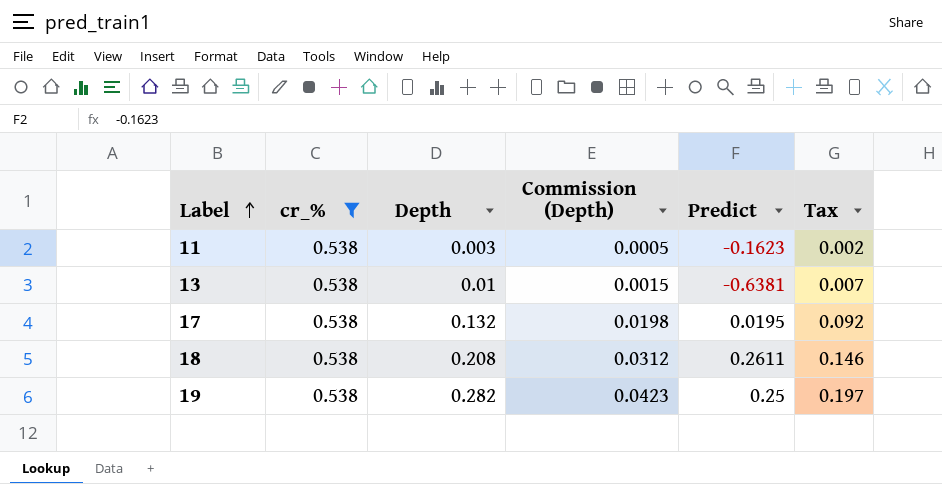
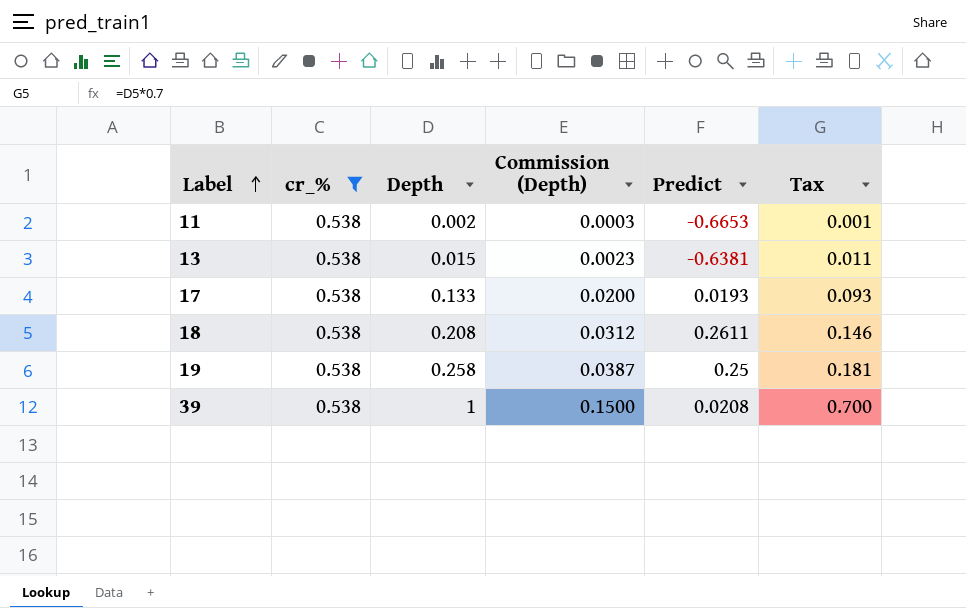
11 | Depth: 0.003 -> 0.002
11 | Commission (Depth): 0.0005 -> 0.0003
11 | Predict: -0.1623 -> -0.6653
11 | Tax: 0.002 -> 0.001
13 | Depth: 0.01 -> 0.015
13 | Commission (Depth): 0.0015 -> 0.0023
13 | Tax: 0.007 -> 0.011
17 | Depth: 0.132 -> 0.133
17 | Commission (Depth): 0.0198 -> 0.0200
17 | Predict: 0.0195 -> 0.0193
17 | Tax: 0.092 -> 0.093
19 | Depth: 0.282 -> 0.258
19 | Commission (Depth): 0.0423 -> 0.0387
19 | Tax: 0.197 -> 0.181
row 39: none -> 0.538 | 1 | 0.1500 | 0.0208 | 0.700

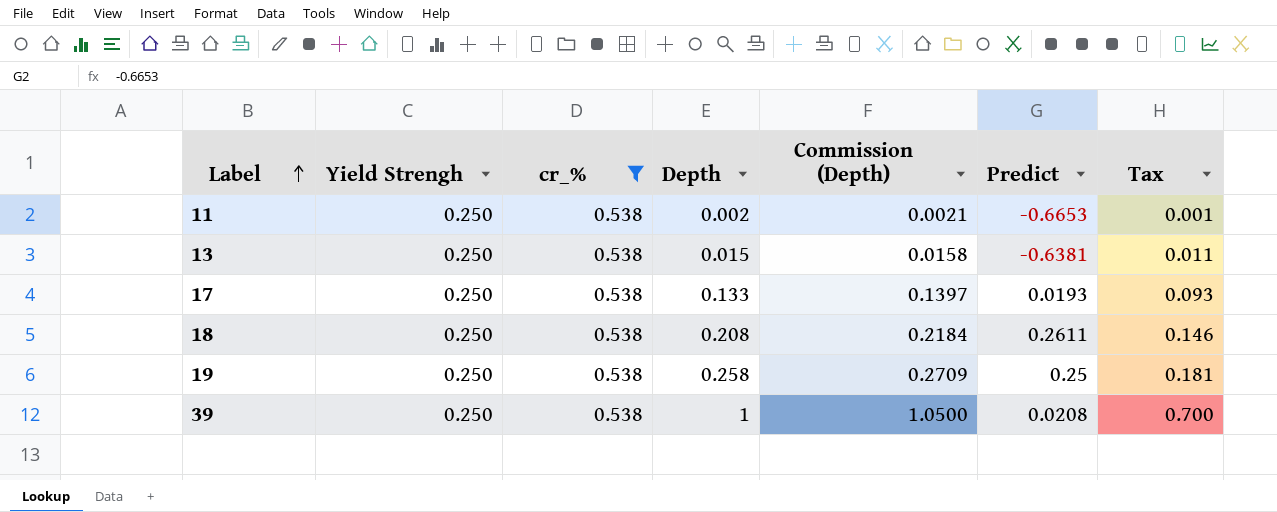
column Yield Strengh | position: none -> 2
column Commission (Depth) | formula: [Depth] * 0.15 -> [Depth] * 1.05

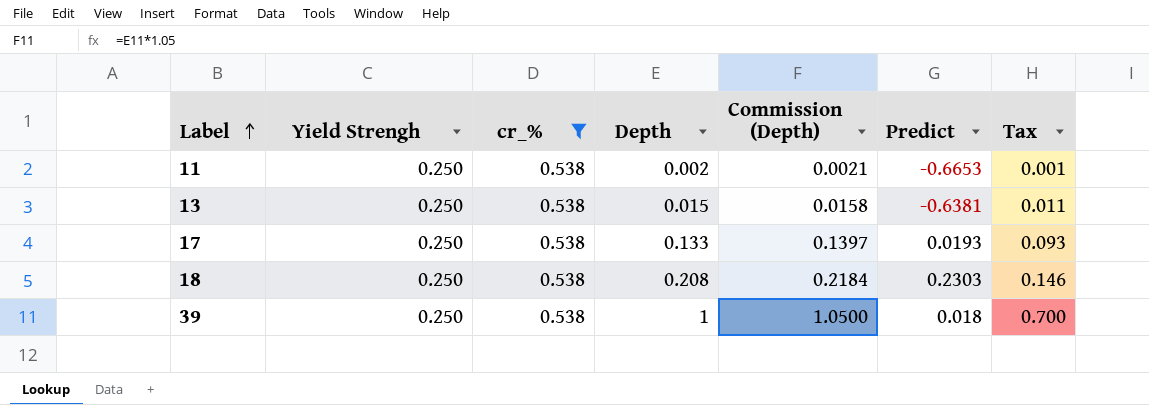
row 19: 0.250 | 0.538 | 0.258 | 0.2709 | 0.25 | 0.181 -> none
18 | Predict: 0.2611 -> 0.2303
39 | Predict: 0.0208 -> 0.018

